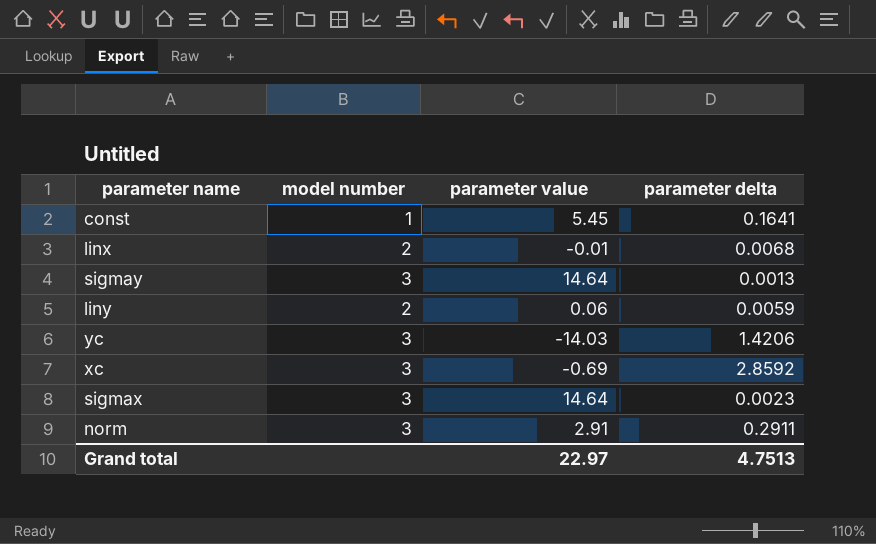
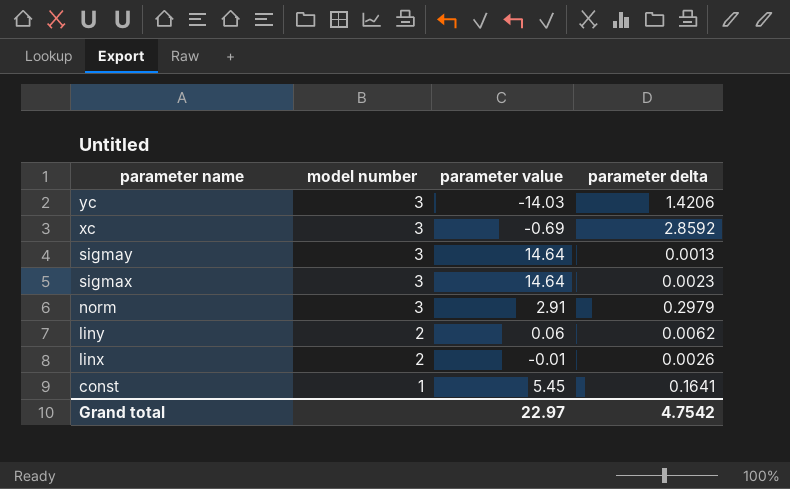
row order: none -> parameter name descending
norm | parameter delta: 0.2911 -> 0.2979
liny | parameter delta: 0.0059 -> 0.0062
linx | parameter delta: 0.0068 -> 0.0026
Grand total | parameter delta: 4.7513 -> 4.7542

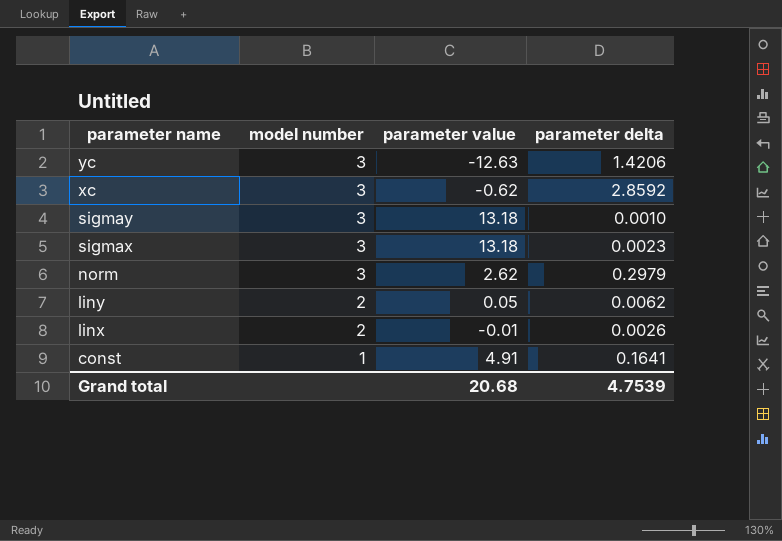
yc | parameter value: -14.03 -> -12.63
xc | parameter value: -0.69 -> -0.62
sigmay | parameter value: 14.64 -> 13.18
sigmay | parameter delta: 0.0013 -> 0.0010
sigmax | parameter value: 14.64 -> 13.18
norm | parameter value: 2.91 -> 2.62
liny | parameter value: 0.06 -> 0.05
const | parameter value: 5.45 -> 4.91
Grand total | parameter value: 22.97 -> 20.68
Grand total | parameter delta: 4.7542 -> 4.7539

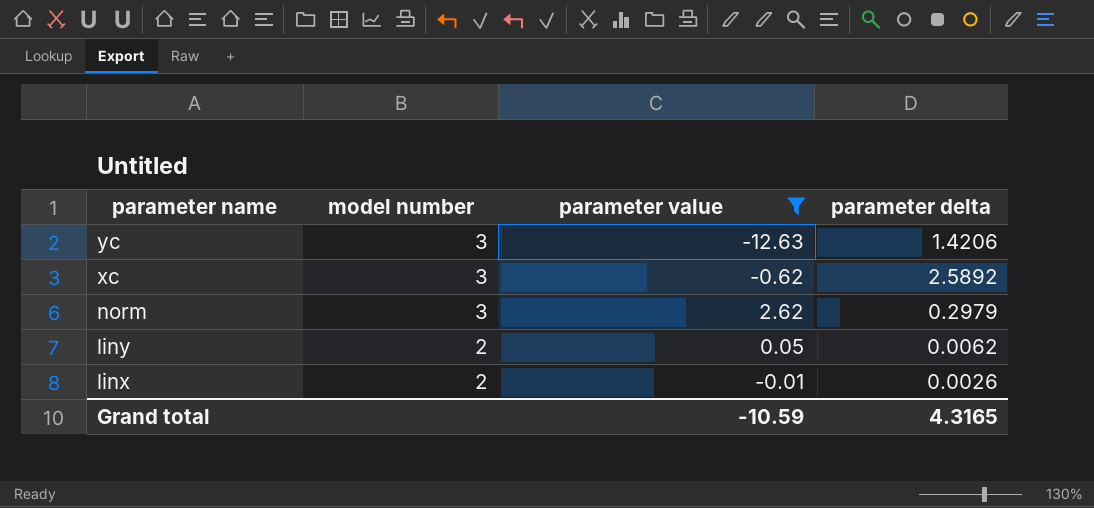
filter: none -> parameter value <= 2.62
xc | parameter delta: 2.8592 -> 2.5892
Grand total | parameter value: 20.68 -> -10.59
Grand total | parameter delta: 4.7539 -> 4.3165

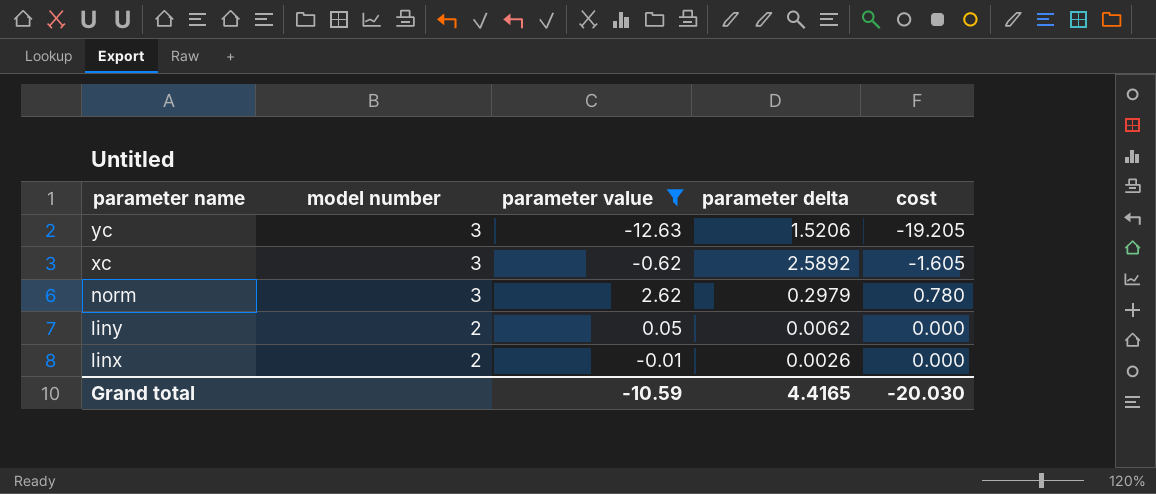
column cost | formula: none -> [parameter value] * [parameter delta]
yc | parameter delta: 1.4206 -> 1.5206
Grand total | parameter delta: 4.3165 -> 4.4165

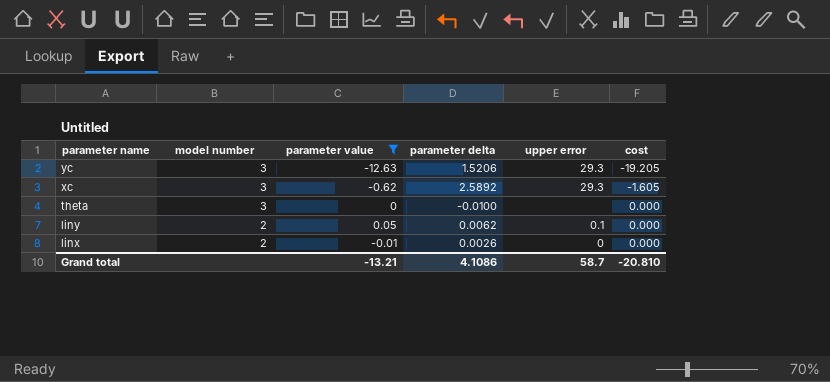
column upper error | position: none -> 5
row norm: 3 | 2.62 | 0.2979 | 0.780 -> none
row theta: none -> 3 | 0 | -0.0100 | none | 0.000
Grand total | parameter value: -10.59 -> -13.21
Grand total | parameter delta: 4.4165 -> 4.1086
Grand total | cost: -20.030 -> -20.810

